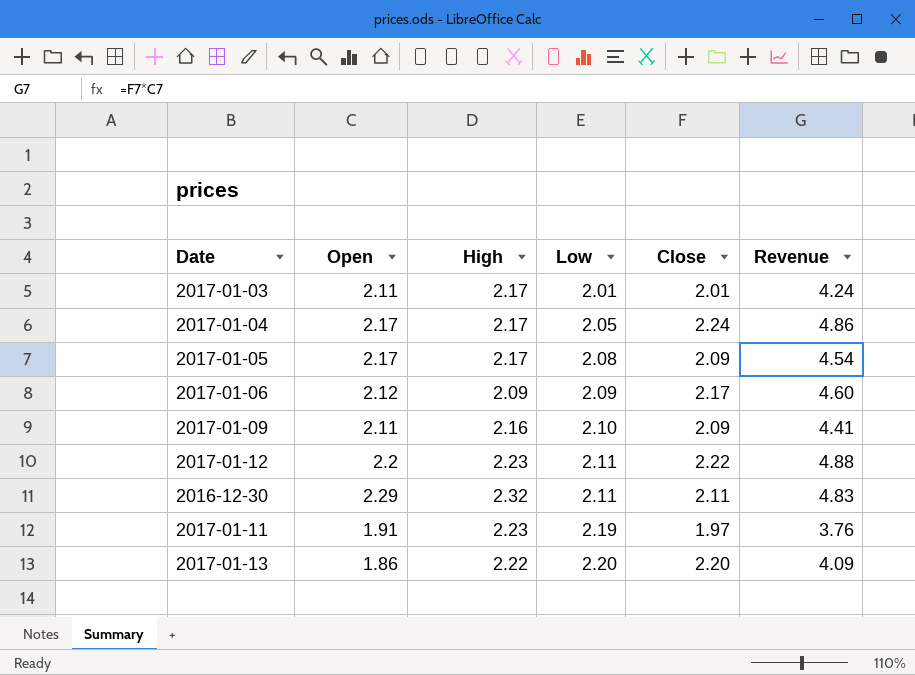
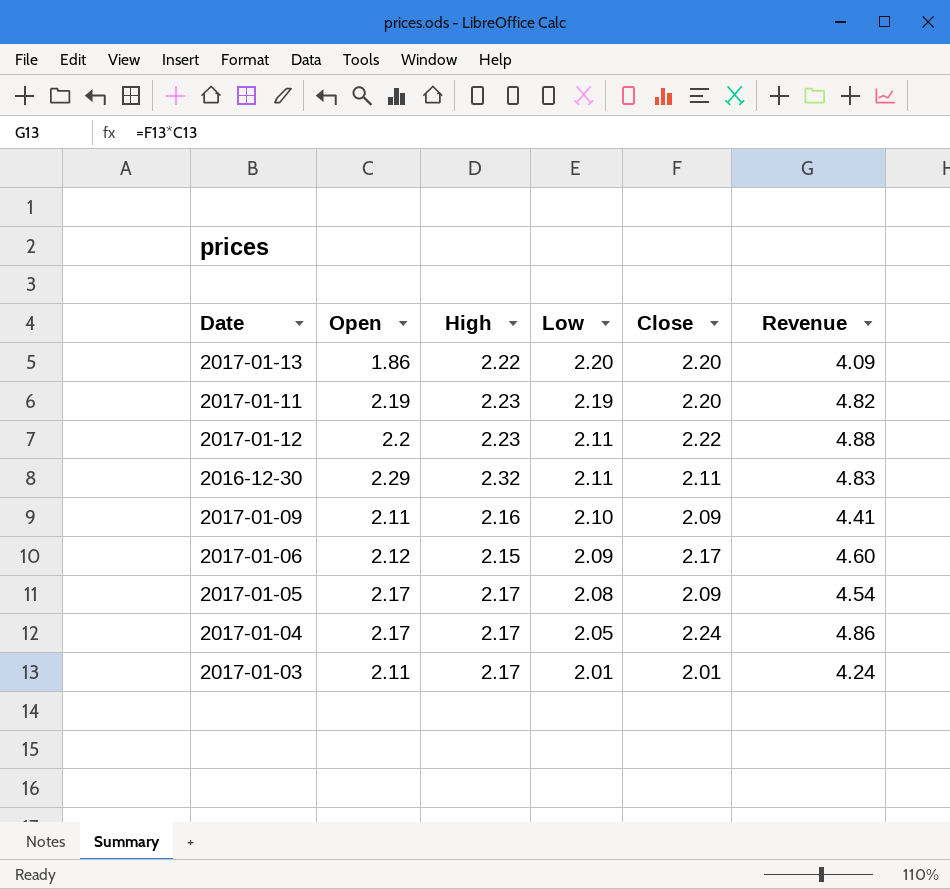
row order: Low ascending -> Low descending
2017-01-11 | Open: 1.91 -> 2.19
2017-01-11 | Close: 1.97 -> 2.20
2017-01-11 | Revenue: 3.76 -> 4.82
2017-01-06 | High: 2.09 -> 2.15

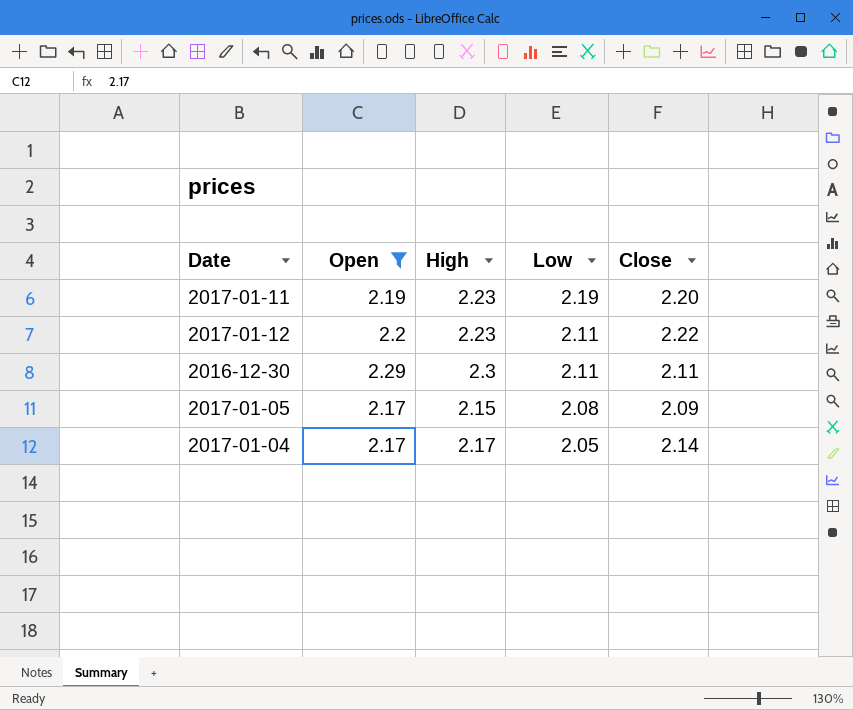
filter: none -> Open >= 2.17
column Revenue | formula: [Open] * [Close] -> none
2016-12-30 | High: 2.32 -> 2.3
2017-01-05 | High: 2.17 -> 2.15
2017-01-04 | Close: 2.24 -> 2.14

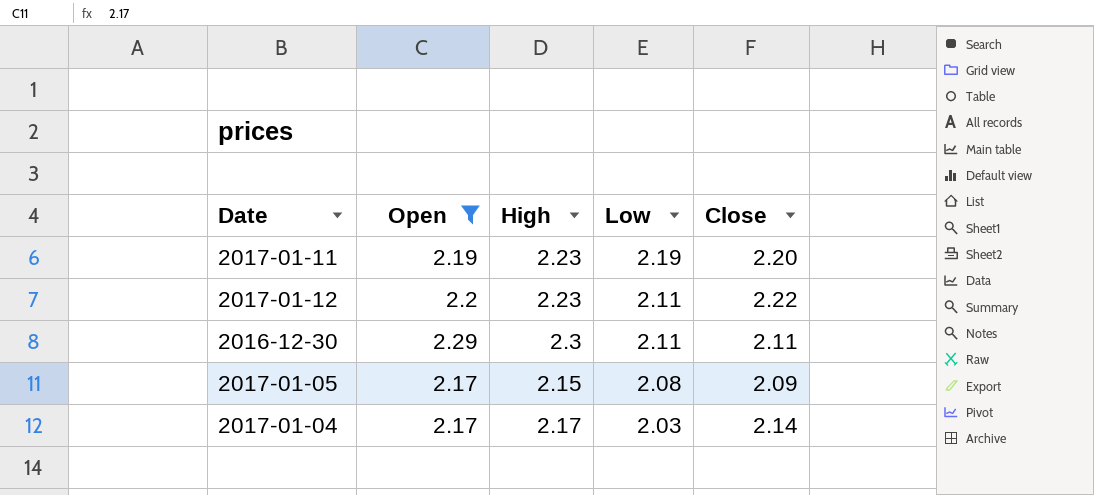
2017-01-04 | Low: 2.05 -> 2.03

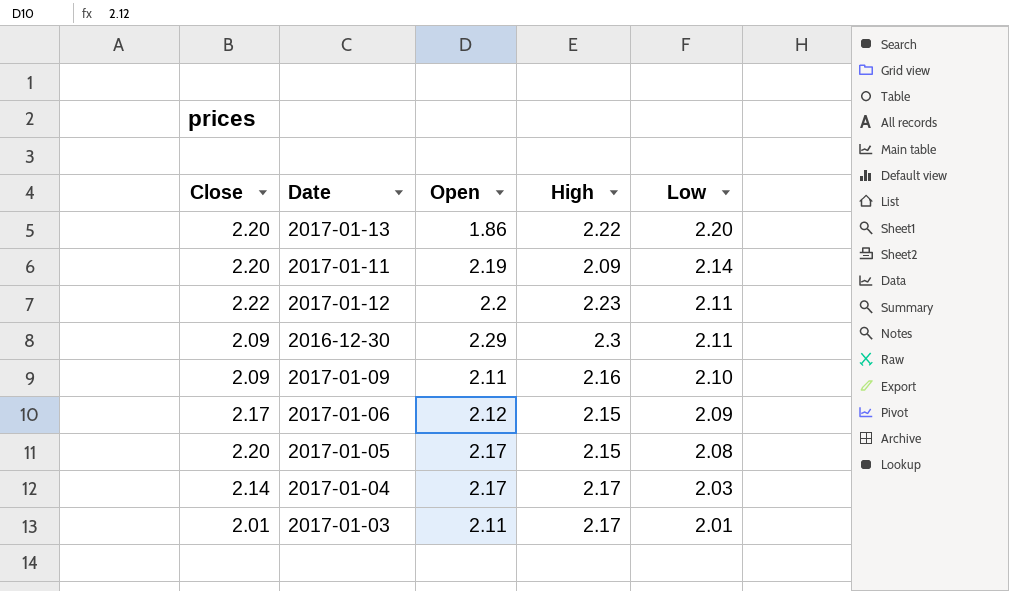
filter: Open >= 2.17 -> none
column Close | position: 5 -> 1
2017-01-11 | High: 2.23 -> 2.09
2017-01-11 | Low: 2.19 -> 2.14
2016-12-30 | Close: 2.11 -> 2.09
2017-01-05 | Close: 2.09 -> 2.20

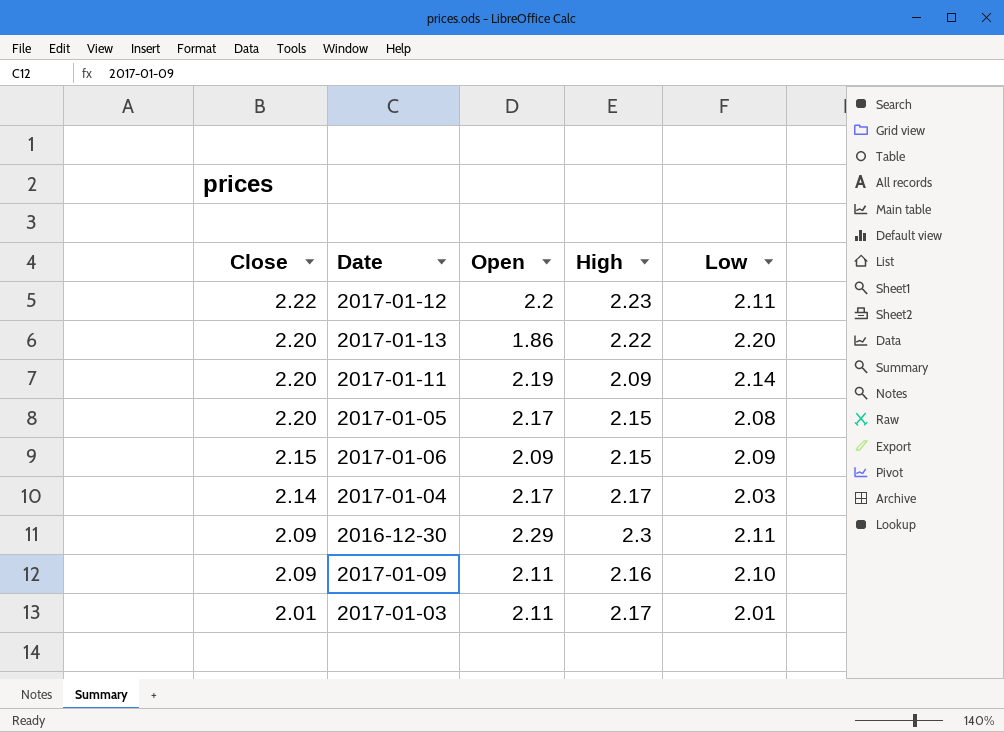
row order: Low descending -> Close descending
2017-01-06 | Close: 2.17 -> 2.15
2017-01-06 | Open: 2.12 -> 2.09

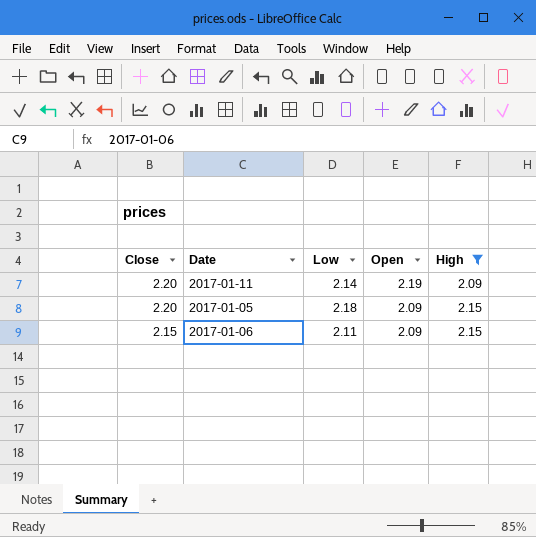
filter: none -> High <= 2.15
column Low | position: 5 -> 3
2017-01-05 | Low: 2.08 -> 2.18
2017-01-05 | Open: 2.17 -> 2.09
2017-01-06 | Low: 2.09 -> 2.11

